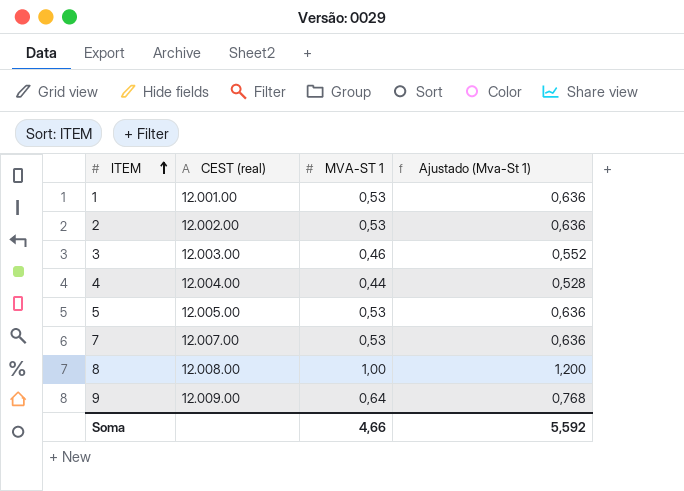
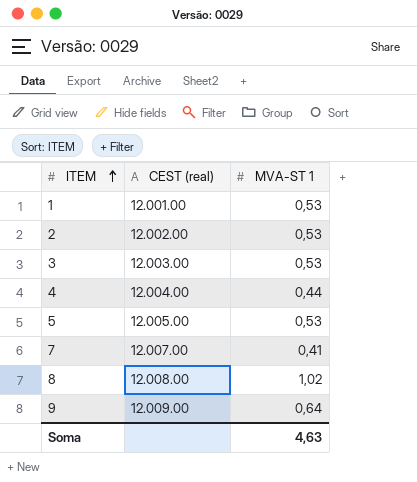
column Ajustado (Mva-St 1) | formula: [MVA-ST 1] * 1,2 -> none
3 | MVA-ST 1: 0,46 -> 0,53
7 | MVA-ST 1: 0,53 -> 0,41
8 | MVA-ST 1: 1,00 -> 1,02
Soma | MVA-ST 1: 4,66 -> 4,63

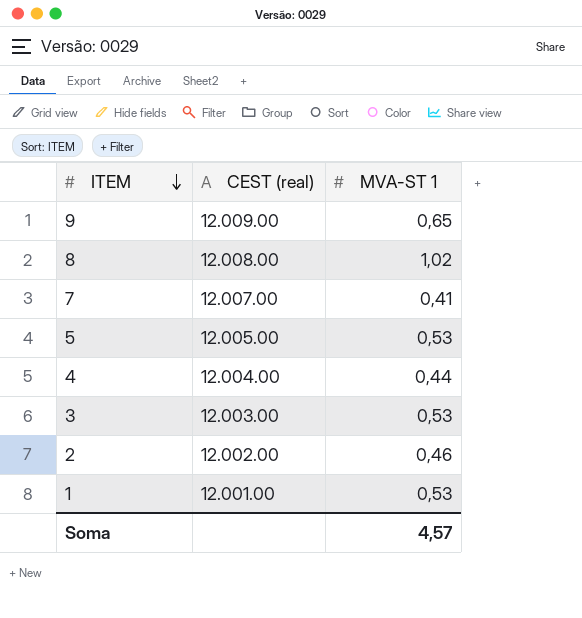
row order: ITEM ascending -> ITEM descending
9 | MVA-ST 1: 0,64 -> 0,65
2 | MVA-ST 1: 0,53 -> 0,46
Soma | MVA-ST 1: 4,63 -> 4,57

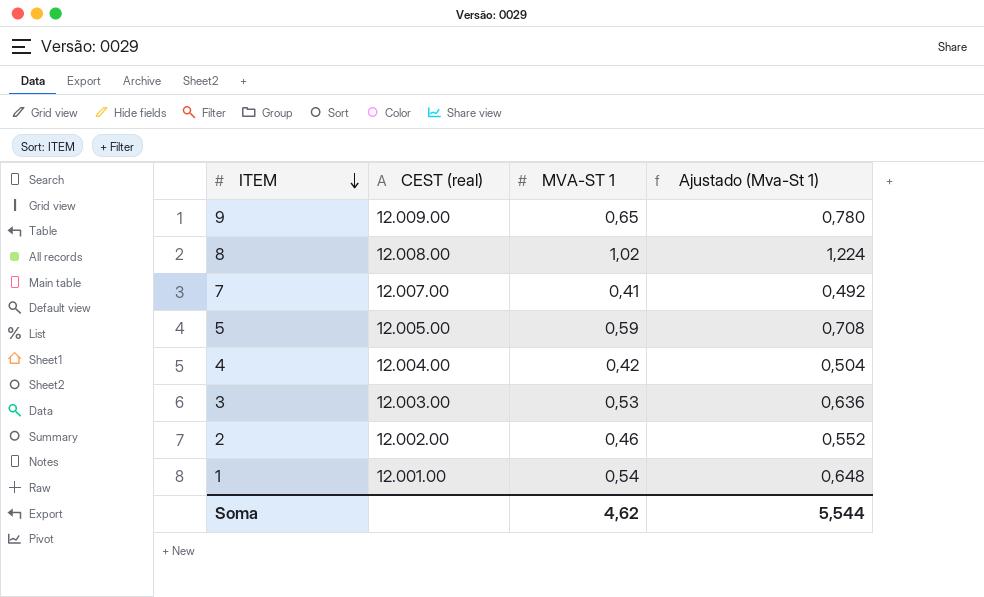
column Ajustado (Mva-St 1) | formula: none -> [MVA-ST 1] * 1,2
5 | MVA-ST 1: 0,53 -> 0,59
4 | MVA-ST 1: 0,44 -> 0,42
1 | MVA-ST 1: 0,53 -> 0,54
Soma | MVA-ST 1: 4,57 -> 4,62

